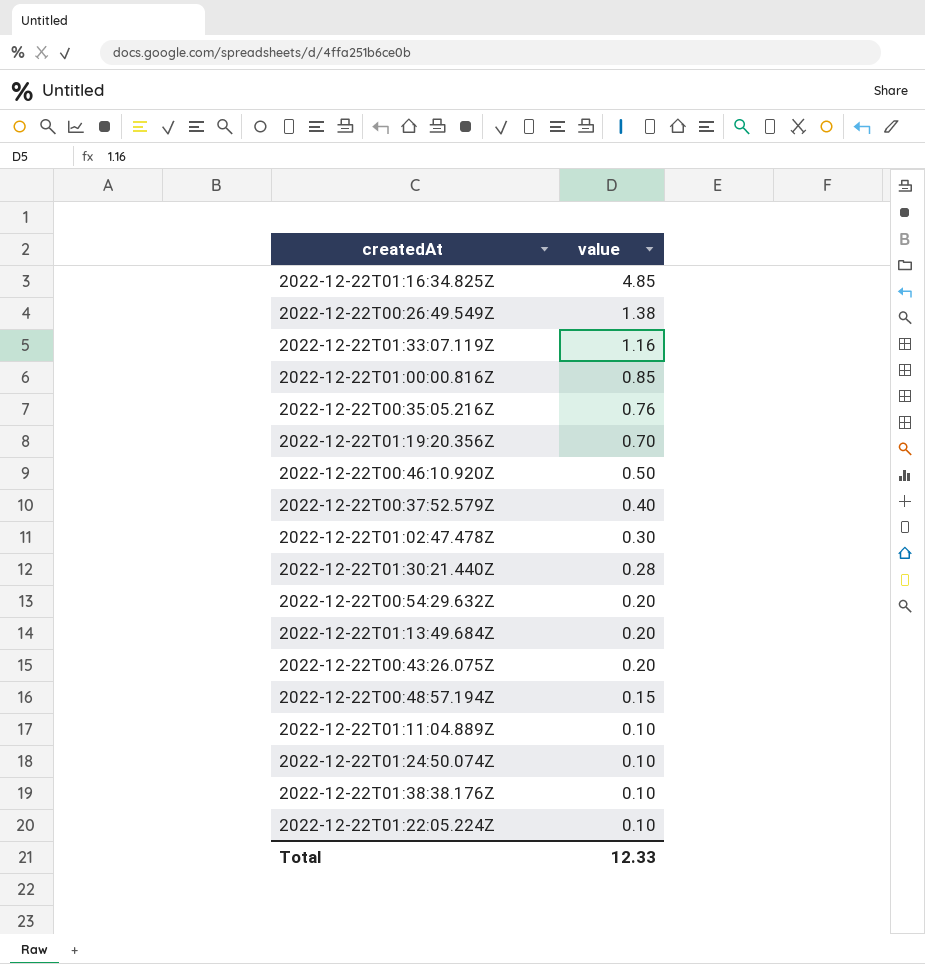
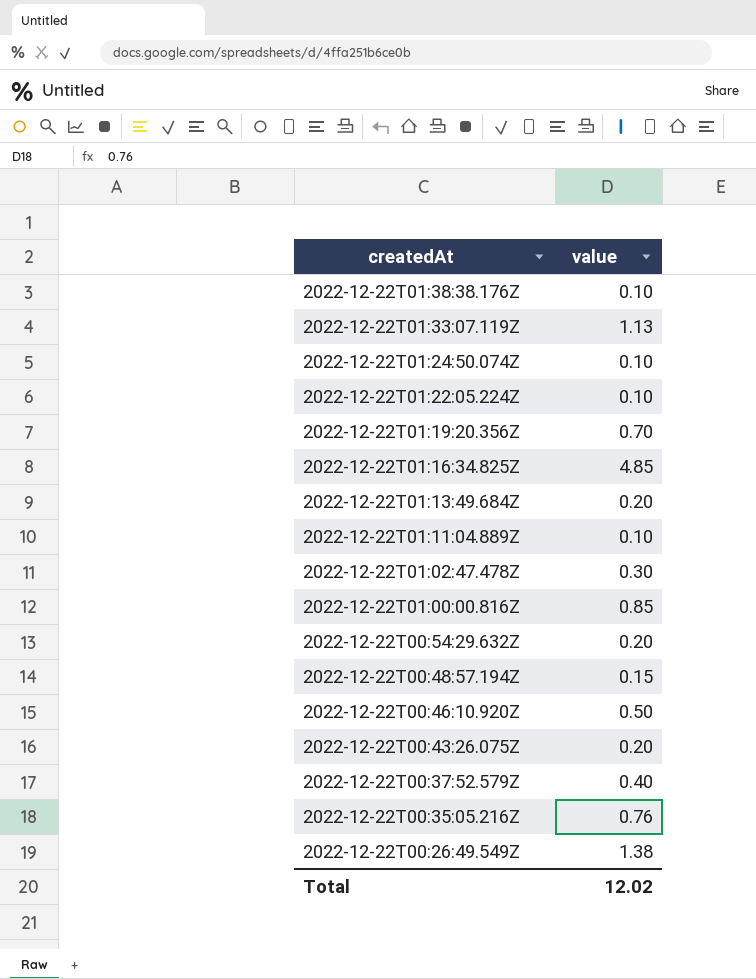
row order: value descending -> createdAt descending
row 2022-12-22T01:30:21.440Z: 0.28 -> none
2022-12-22T01:33:07.119Z | value: 1.16 -> 1.13
Total | value: 12.33 -> 12.02

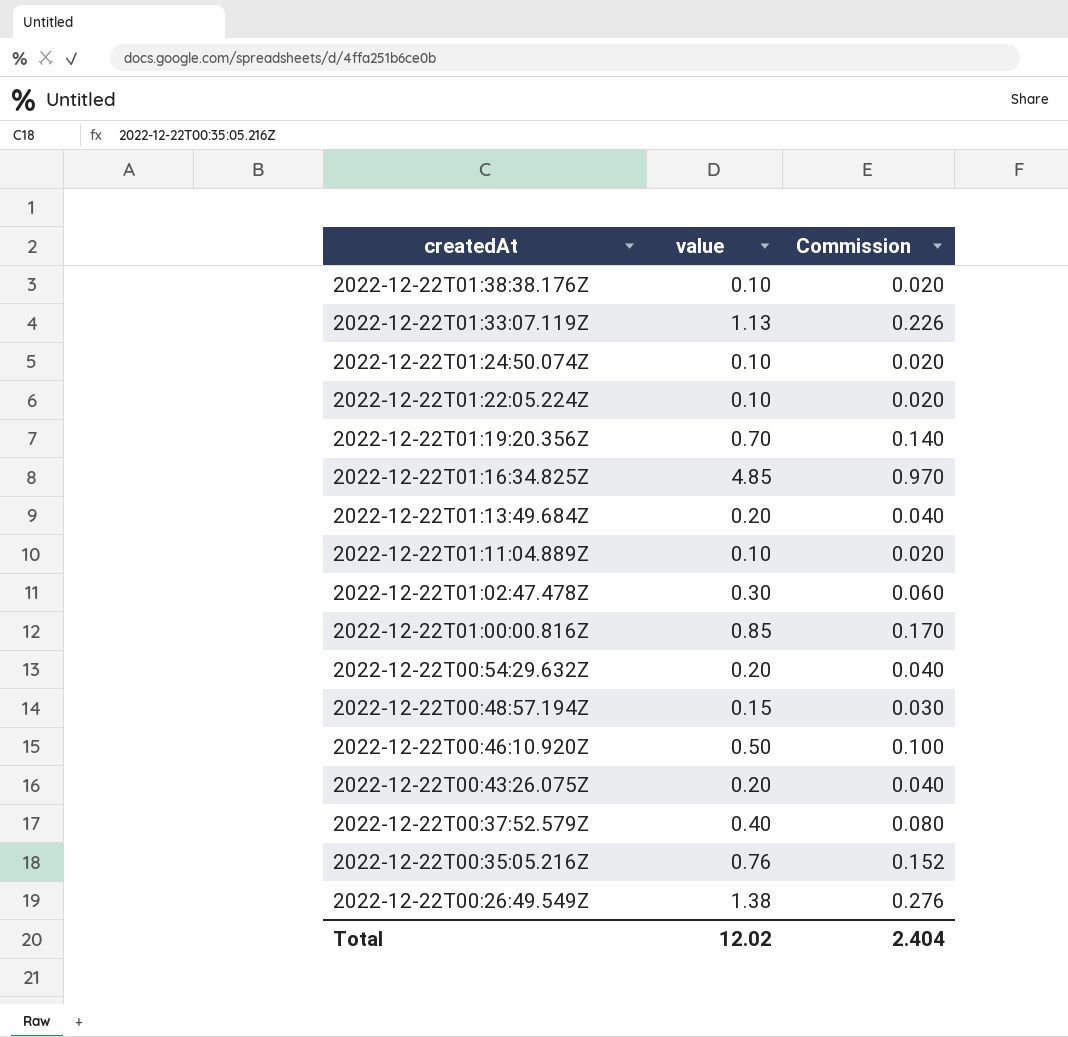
column Commission | formula: none -> [value] * 0.2

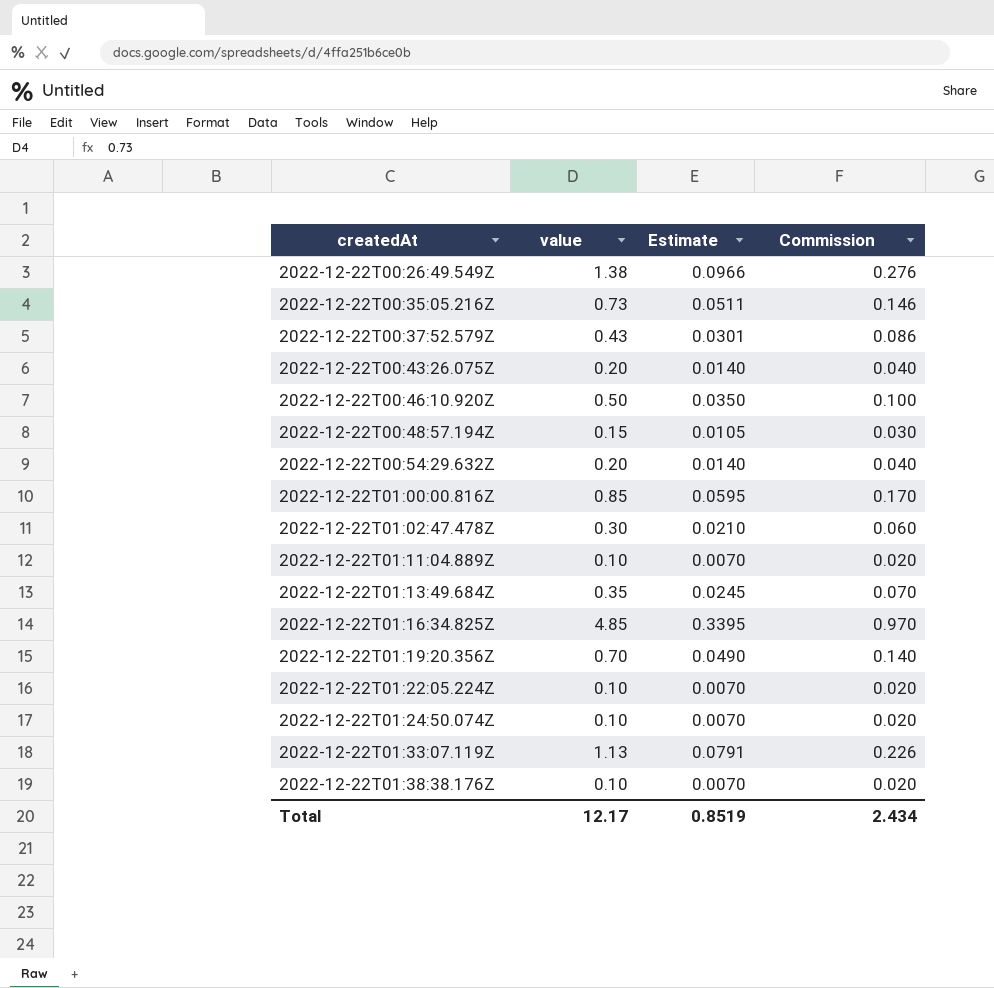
row order: createdAt descending -> createdAt ascending
column Estimate | formula: none -> [value] * 0.07
2022-12-22T00:35:05.216Z | value: 0.76 -> 0.73
2022-12-22T00:35:05.216Z | Commission: 0.152 -> 0.146
2022-12-22T00:37:52.579Z | value: 0.40 -> 0.43
2022-12-22T00:37:52.579Z | Commission: 0.080 -> 0.086
2022-12-22T01:13:49.684Z | value: 0.20 -> 0.35
2022-12-22T01:13:49.684Z | Commission: 0.040 -> 0.070
Total | value: 12.02 -> 12.17
Total | Commission: 2.404 -> 2.434

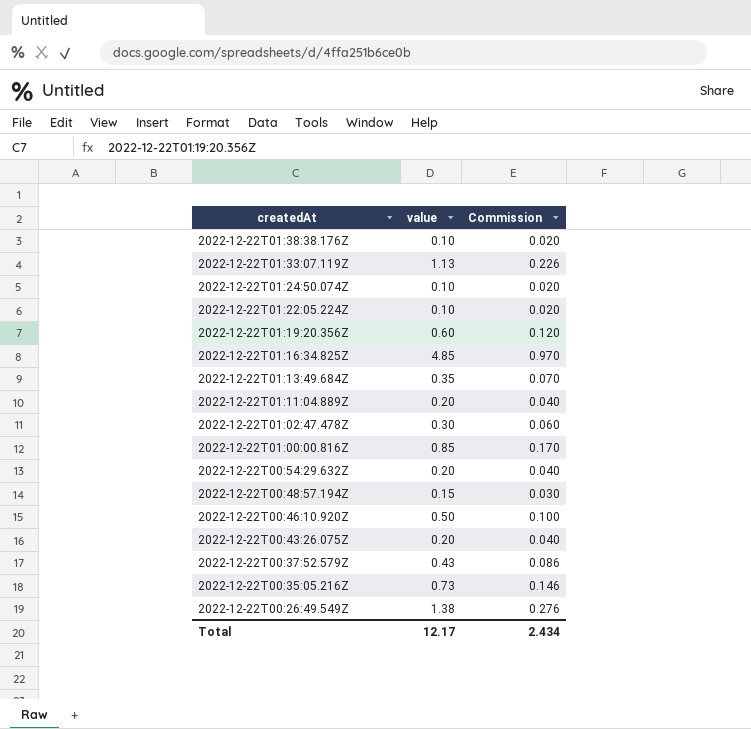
row order: createdAt ascending -> createdAt descending
column Estimate | formula: [value] * 0.07 -> none
2022-12-22T01:19:20.356Z | value: 0.70 -> 0.60
2022-12-22T01:19:20.356Z | Commission: 0.140 -> 0.120
2022-12-22T01:11:04.889Z | value: 0.10 -> 0.20
2022-12-22T01:11:04.889Z | Commission: 0.020 -> 0.040

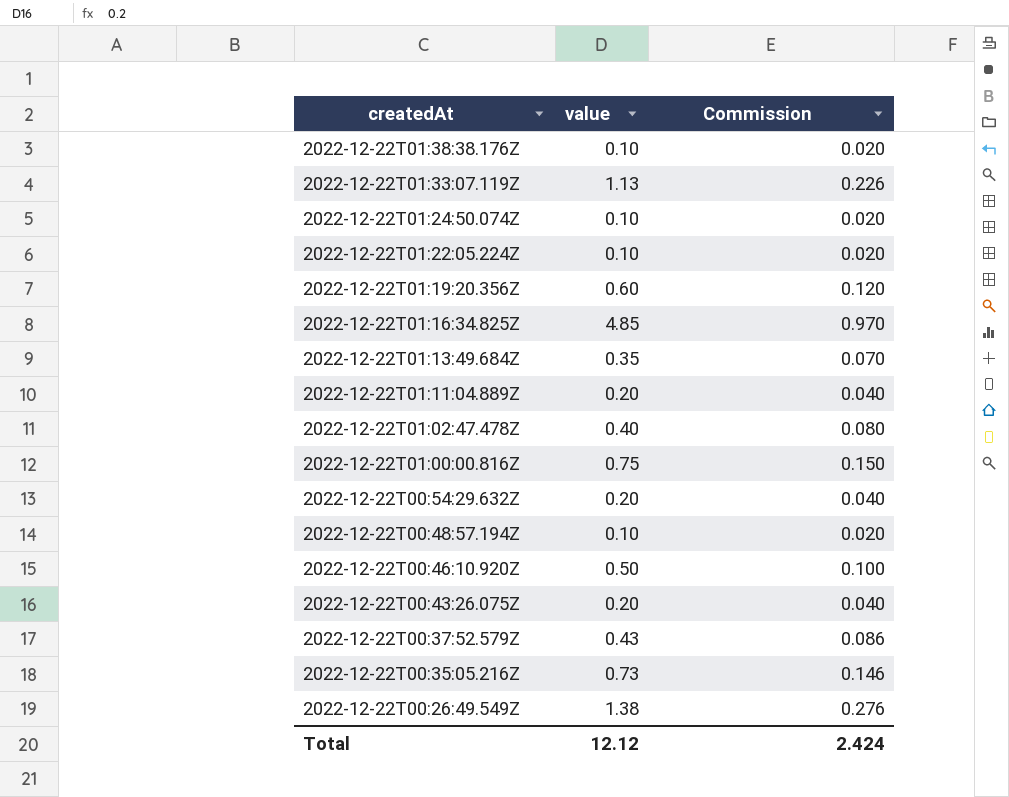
2022-12-22T01:02:47.478Z | value: 0.30 -> 0.40
2022-12-22T01:02:47.478Z | Commission: 0.060 -> 0.080
2022-12-22T01:00:00.816Z | value: 0.85 -> 0.75
2022-12-22T01:00:00.816Z | Commission: 0.170 -> 0.150
2022-12-22T00:48:57.194Z | value: 0.15 -> 0.10
2022-12-22T00:48:57.194Z | Commission: 0.030 -> 0.020
Total | value: 12.17 -> 12.12
Total | Commission: 2.434 -> 2.424

